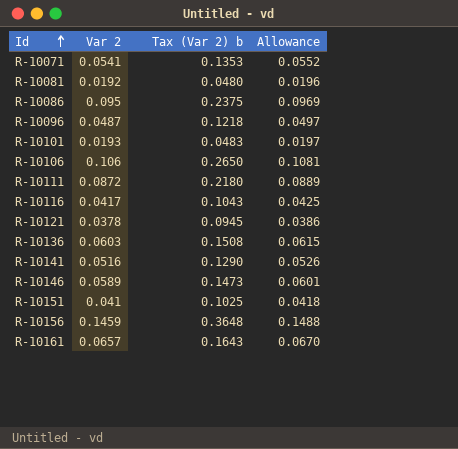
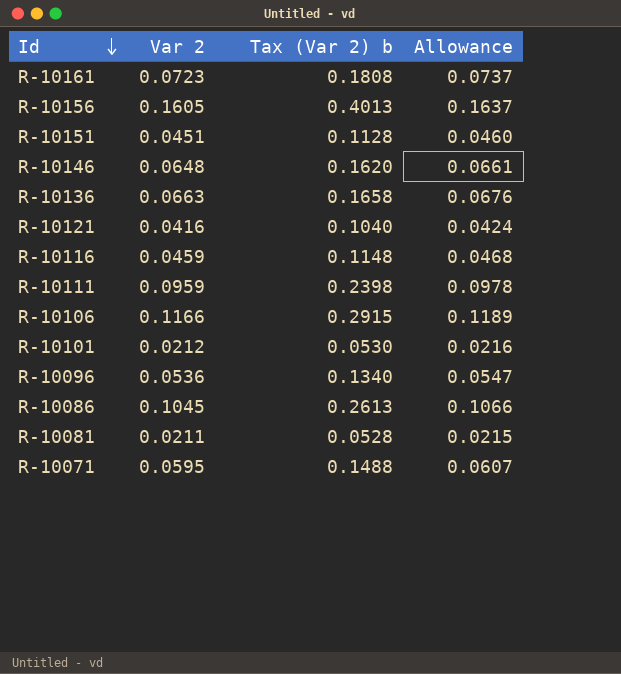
row order: Id ascending -> Id descending
row R-10141: 0.0516 | 0.1290 | 0.0526 -> none
R-10161 | Var 2: 0.0657 -> 0.0723
R-10161 | Tax (Var 2) b: 0.1643 -> 0.1808
R-10161 | Allowance: 0.0670 -> 0.0737
R-10156 | Var 2: 0.1459 -> 0.1605
R-10156 | Tax (Var 2) b: 0.3648 -> 0.4013
R-10156 | Allowance: 0.1488 -> 0.1637
R-10151 | Var 2: 0.041 -> 0.0451
R-10151 | Tax (Var 2) b: 0.1025 -> 0.1128
R-10151 | Allowance: 0.0418 -> 0.0460
R-10146 | Var 2: 0.0589 -> 0.0648
R-10146 | Tax (Var 2) b: 0.1473 -> 0.1620
R-10146 | Allowance: 0.0601 -> 0.0661
R-10136 | Var 2: 0.0603 -> 0.0663
R-10136 | Tax (Var 2) b: 0.1508 -> 0.1658
R-10136 | Allowance: 0.0615 -> 0.0676
R-10121 | Var 2: 0.0378 -> 0.0416
R-10121 | Tax (Var 2) b: 0.0945 -> 0.1040
R-10121 | Allowance: 0.0386 -> 0.0424
R-10116 | Var 2: 0.0417 -> 0.0459
R-10116 | Tax (Var 2) b: 0.1043 -> 0.1148
R-10116 | Allowance: 0.0425 -> 0.0468
R-10111 | Var 2: 0.0872 -> 0.0959
R-10111 | Tax (Var 2) b: 0.2180 -> 0.2398
R-10111 | Allowance: 0.0889 -> 0.0978
R-10106 | Var 2: 0.106 -> 0.1166
R-10106 | Tax (Var 2) b: 0.2650 -> 0.2915
R-10106 | Allowance: 0.1081 -> 0.1189
R-10101 | Var 2: 0.0193 -> 0.0212
R-10101 | Tax (Var 2) b: 0.0483 -> 0.0530
R-10101 | Allowance: 0.0197 -> 0.0216
R-10096 | Var 2: 0.0487 -> 0.0536
R-10096 | Tax (Var 2) b: 0.1218 -> 0.1340
R-10096 | Allowance: 0.0497 -> 0.0547
R-10086 | Var 2: 0.095 -> 0.1045
R-10086 | Tax (Var 2) b: 0.2375 -> 0.2613
R-10086 | Allowance: 0.0969 -> 0.1066
R-10081 | Var 2: 0.0192 -> 0.0211
R-10081 | Tax (Var 2) b: 0.0480 -> 0.0528
R-10081 | Allowance: 0.0196 -> 0.0215
R-10071 | Var 2: 0.0541 -> 0.0595
R-10071 | Tax (Var 2) b: 0.1353 -> 0.1488
R-10071 | Allowance: 0.0552 -> 0.0607

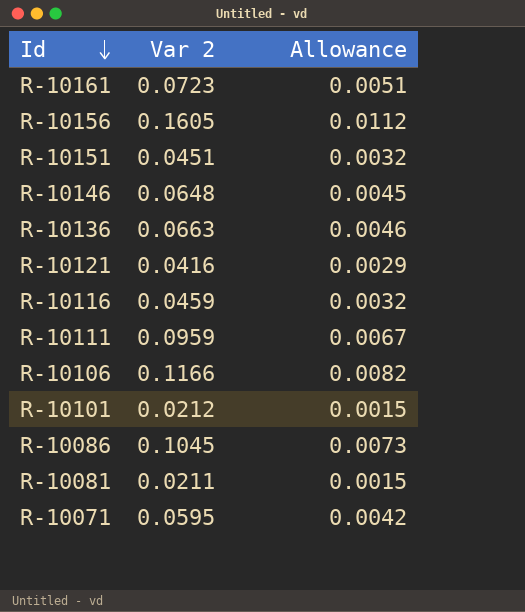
column Tax (Var 2) b | formula: [Var 2] * 2.5 -> none
column Allowance | formula: [Var 2] * 1.02 -> [Var 2] * 0.07
row R-10096: 0.0536 | 0.1340 | 0.0547 -> none

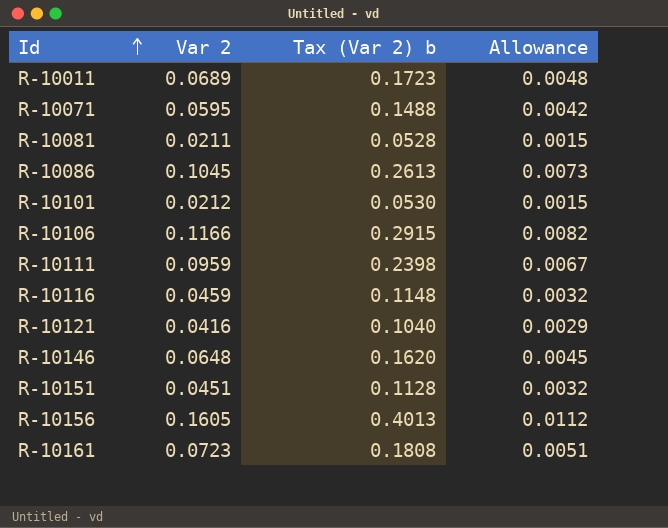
row order: Id descending -> Id ascending
column Tax (Var 2) b | formula: none -> [Var 2] * 2.5
row R-10136: 0.0663 | 0.0046 -> none
row R-10011: none -> 0.0689 | 0.1723 | 0.0048

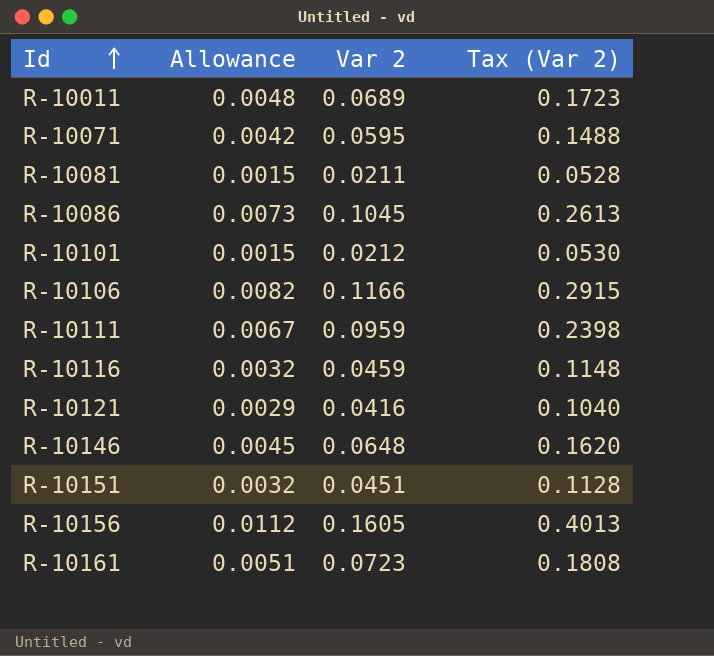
column Allowance | position: 4 -> 2
column name: Tax (Var 2) b -> Tax (Var 2)

